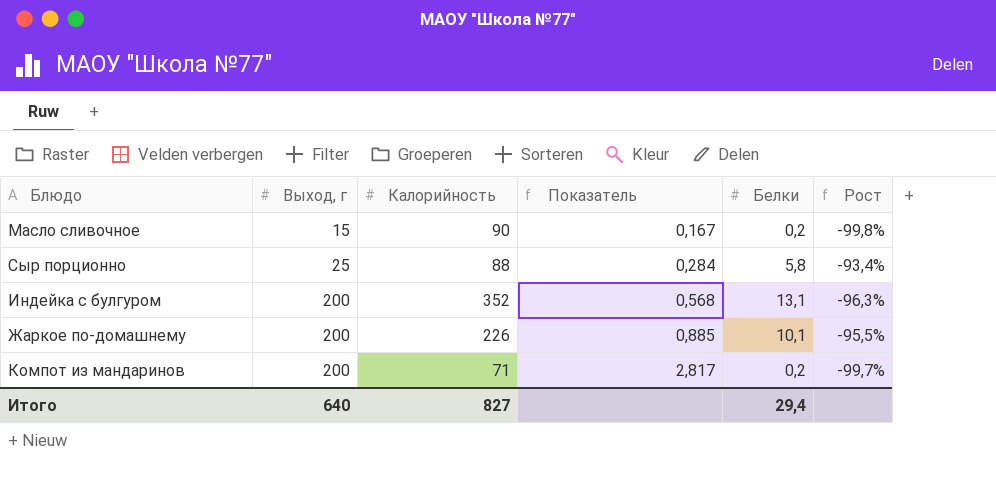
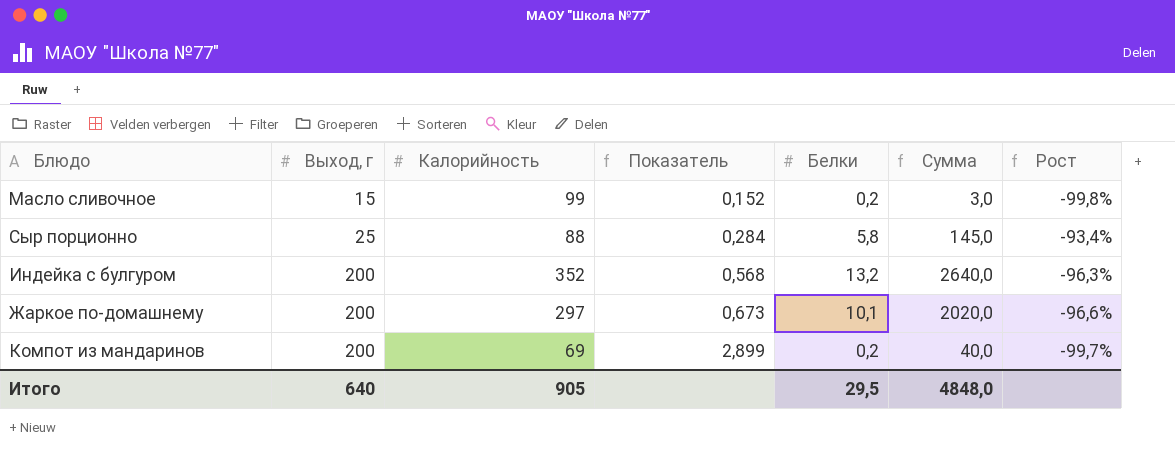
column Сумма | formula: none -> [Выход, г] * [Белки]
Масло сливочное | Калорийность: 90 -> 99
Масло сливочное | Показатель: 0,167 -> 0,152
Индейка с булгуром | Белки: 13,1 -> 13,2
Жаркое по-домашнему | Калорийность: 226 -> 297
Жаркое по-домашнему | Показатель: 0,885 -> 0,673
Жаркое по-домашнему | Рост: -95,5% -> -96,6%
Компот из мандаринов | Калорийность: 71 -> 69
Компот из мандаринов | Показатель: 2,817 -> 2,899
Итого | Калорийность: 827 -> 905
Итого | Белки: 29,4 -> 29,5

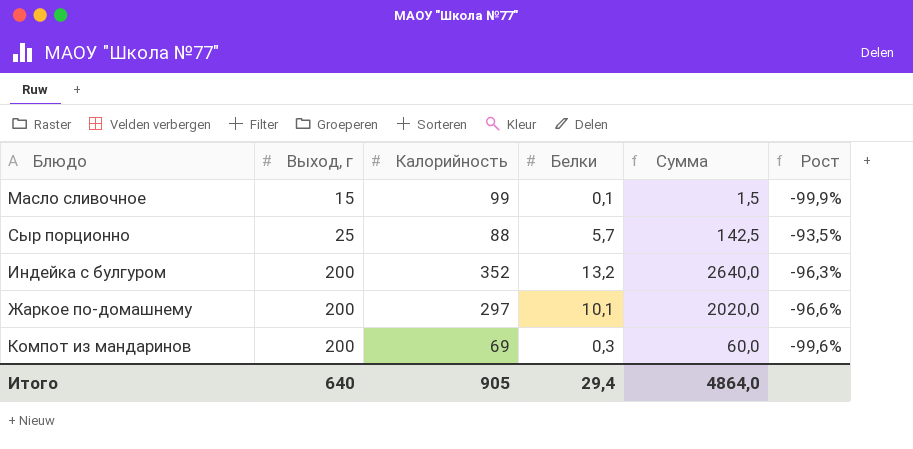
column Показатель | formula: [Выход, г] / [Калорийность] -> none
Масло сливочное | Белки: 0,2 -> 0,1
Масло сливочное | Сумма: 3,0 -> 1,5
Масло сливочное | Рост: -99,8% -> -99,9%
Сыр порционно | Белки: 5,8 -> 5,7
Сыр порционно | Сумма: 145,0 -> 142,5
Сыр порционно | Рост: -93,4% -> -93,5%
Компот из мандаринов | Белки: 0,2 -> 0,3
Компот из мандаринов | Сумма: 40,0 -> 60,0
Компот из мандаринов | Рост: -99,7% -> -99,6%
Итого | Белки: 29,5 -> 29,4
Итого | Сумма: 4848,0 -> 4864,0

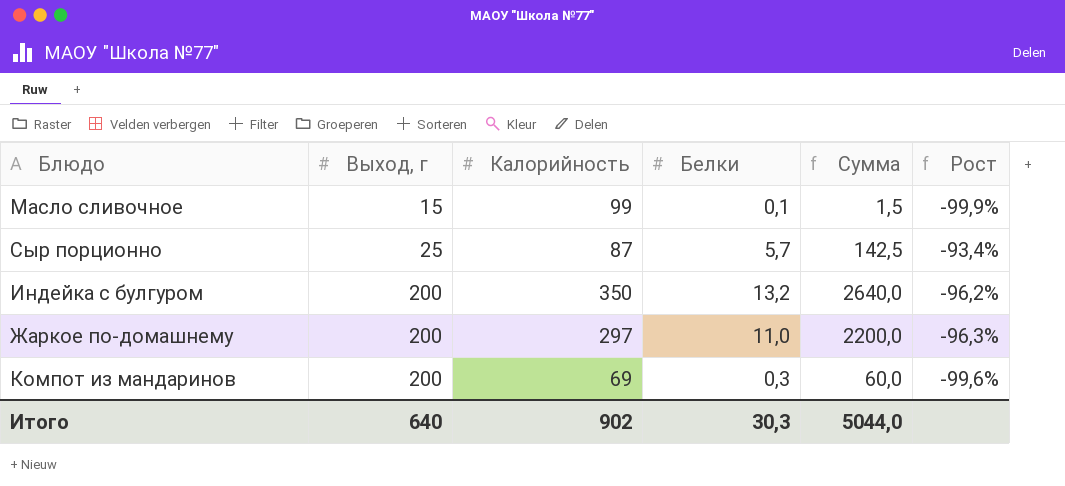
Сыр порционно | Калорийность: 88 -> 87
Сыр порционно | Рост: -93,5% -> -93,4%
Индейка с булгуром | Калорийность: 352 -> 350
Индейка с булгуром | Рост: -96,3% -> -96,2%
Жаркое по-домашнему | Белки: 10,1 -> 11,0
Жаркое по-домашнему | Сумма: 2020,0 -> 2200,0
Жаркое по-домашнему | Рост: -96,6% -> -96,3%
Итого | Калорийность: 905 -> 902
Итого | Белки: 29,4 -> 30,3
Итого | Сумма: 4864,0 -> 5044,0

